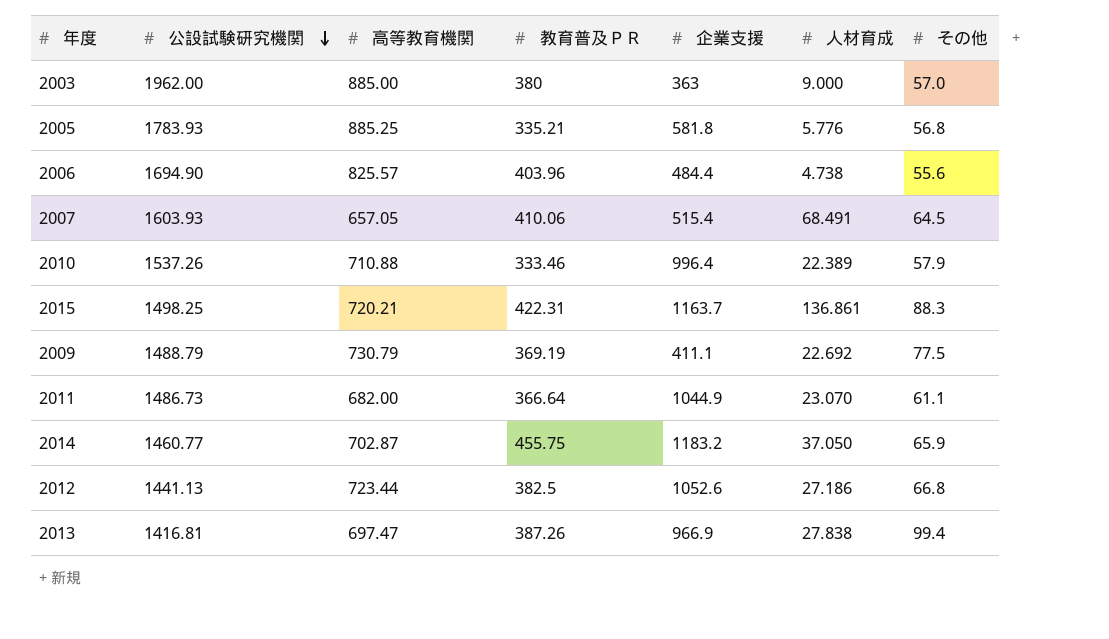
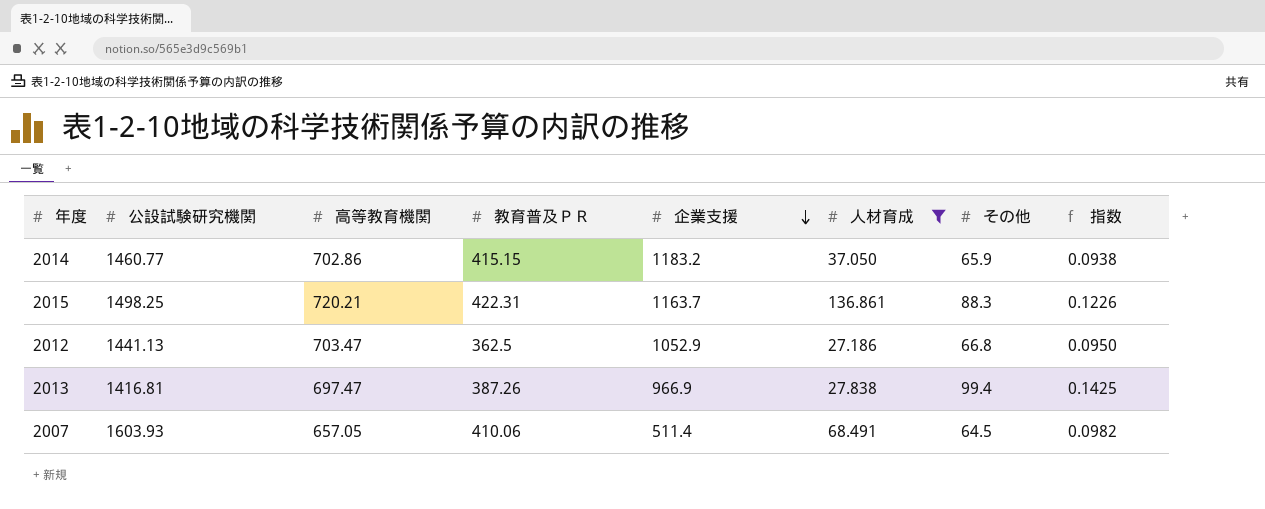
filter: none -> 人材育成 >= 27.186
row order: 公設試験研究機関 descending -> 企業支援 descending
column 指数 | formula: none -> [その他] / [高等教育機関]
2014 | 高等教育機関: 702.87 -> 702.86
2014 | 教育普及ＰＲ: 455.75 -> 415.15
2012 | 高等教育機関: 723.44 -> 703.47
2012 | 教育普及ＰＲ: 382.5 -> 362.5
2012 | 企業支援: 1052.6 -> 1052.9
2007 | 企業支援: 515.4 -> 511.4

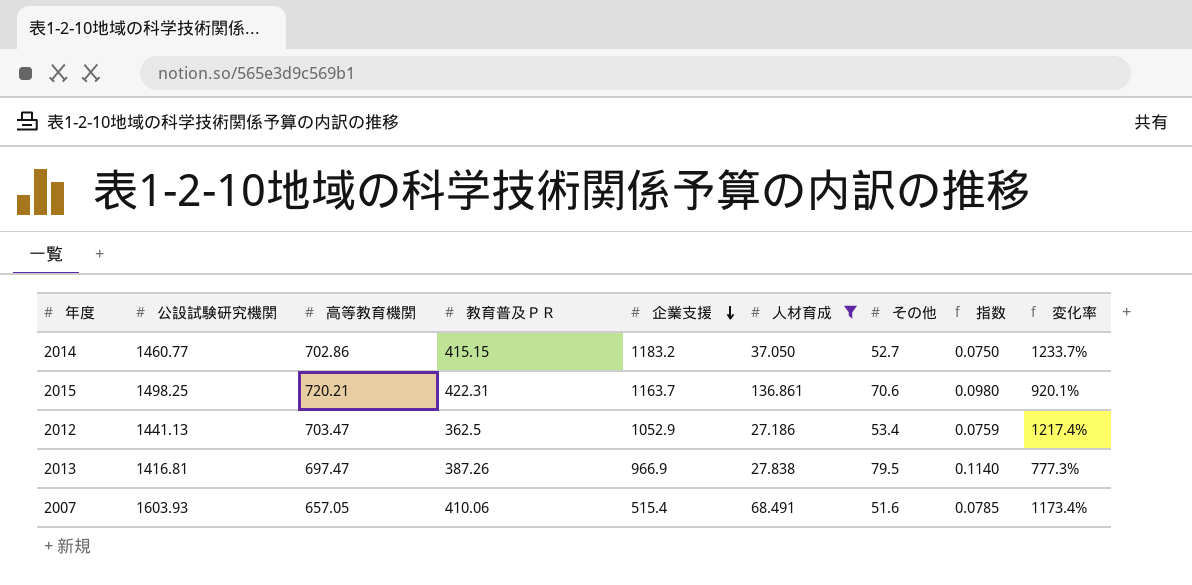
column 変化率 | formula: none -> ([高等教育機関] - [その他]) / [その他]
2014 | その他: 65.9 -> 52.7
2014 | 指数: 0.0938 -> 0.0750
2015 | その他: 88.3 -> 70.6
2015 | 指数: 0.1226 -> 0.0980
2012 | その他: 66.8 -> 53.4
2012 | 指数: 0.0950 -> 0.0759
2013 | その他: 99.4 -> 79.5
2013 | 指数: 0.1425 -> 0.1140
2007 | 企業支援: 511.4 -> 515.4
2007 | その他: 64.5 -> 51.6
2007 | 指数: 0.0982 -> 0.0785

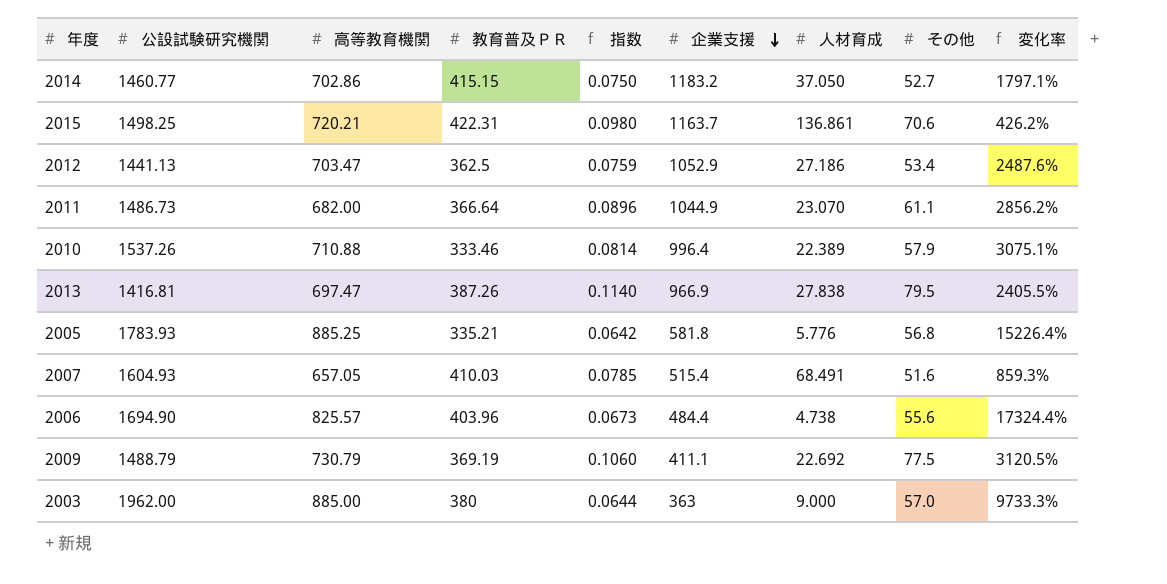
filter: 人材育成 >= 27.186 -> none
column 指数 | position: 8 -> 5
column 変化率 | formula: ([高等教育機関] - [その他]) / [その他] -> ([高等教育機関] - [人材育成]) / [人材育成]
2007 | 公設試験研究機関: 1603.93 -> 1604.93
2007 | 教育普及ＰＲ: 410.06 -> 410.03

